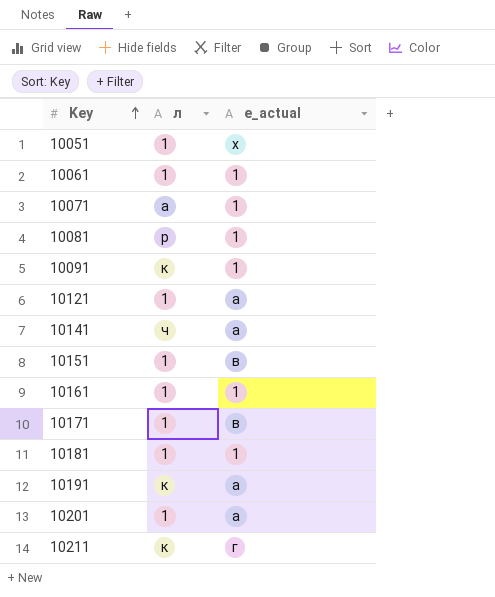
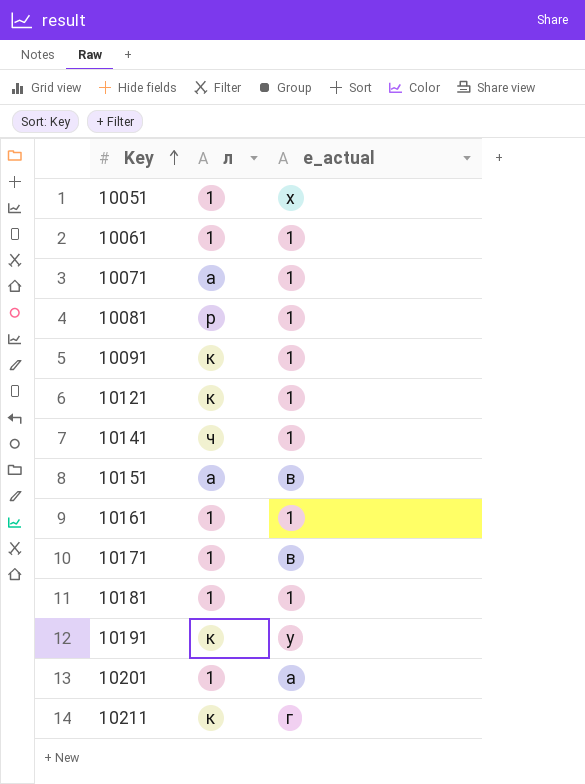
10121 | л: 1 -> к
10121 | е_actual: а -> 1
10141 | е_actual: а -> 1
10151 | л: 1 -> а
10191 | е_actual: а -> у

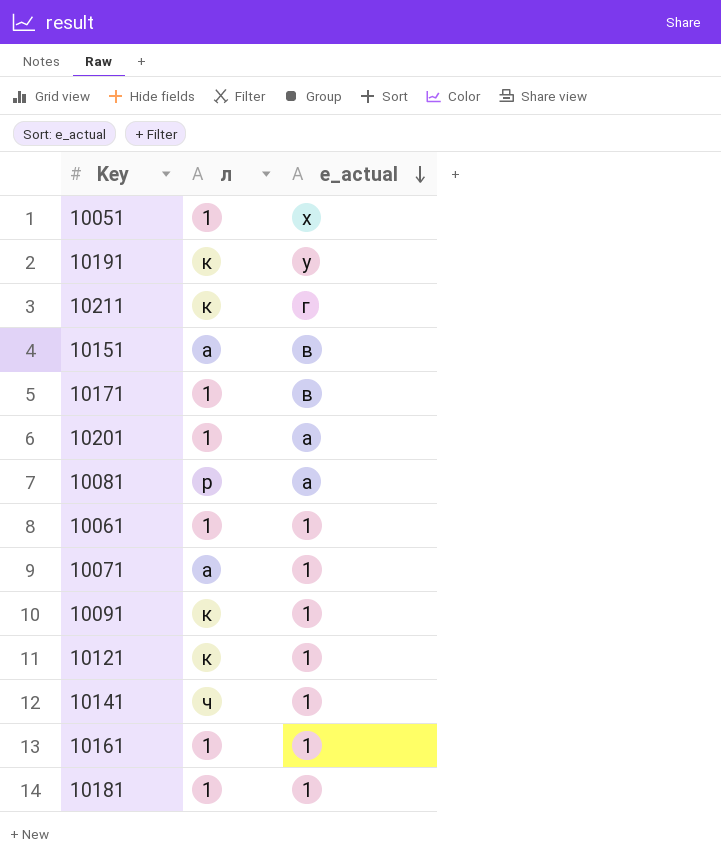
row order: Key ascending -> е_actual descending
10081 | е_actual: 1 -> а

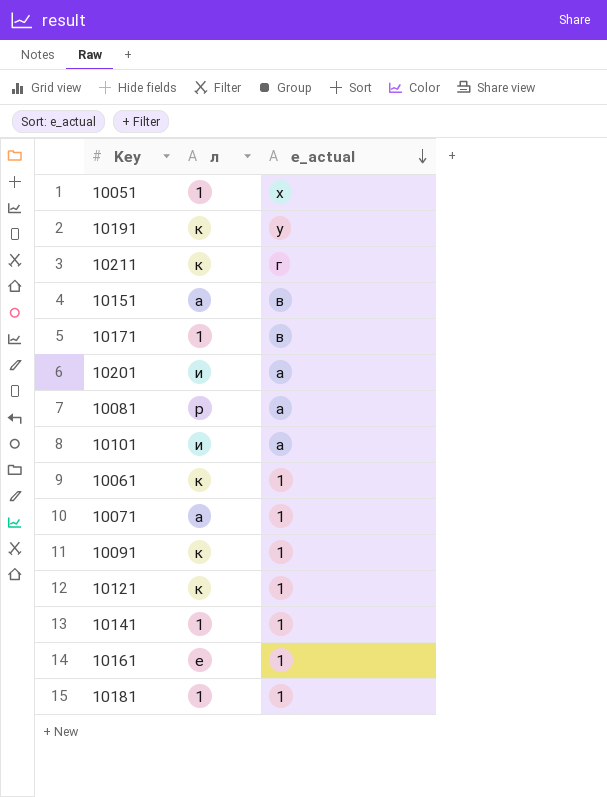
10201 | л: 1 -> и
row 10101: none -> и | а
10061 | л: 1 -> к
10141 | л: ч -> 1
10161 | л: 1 -> е

